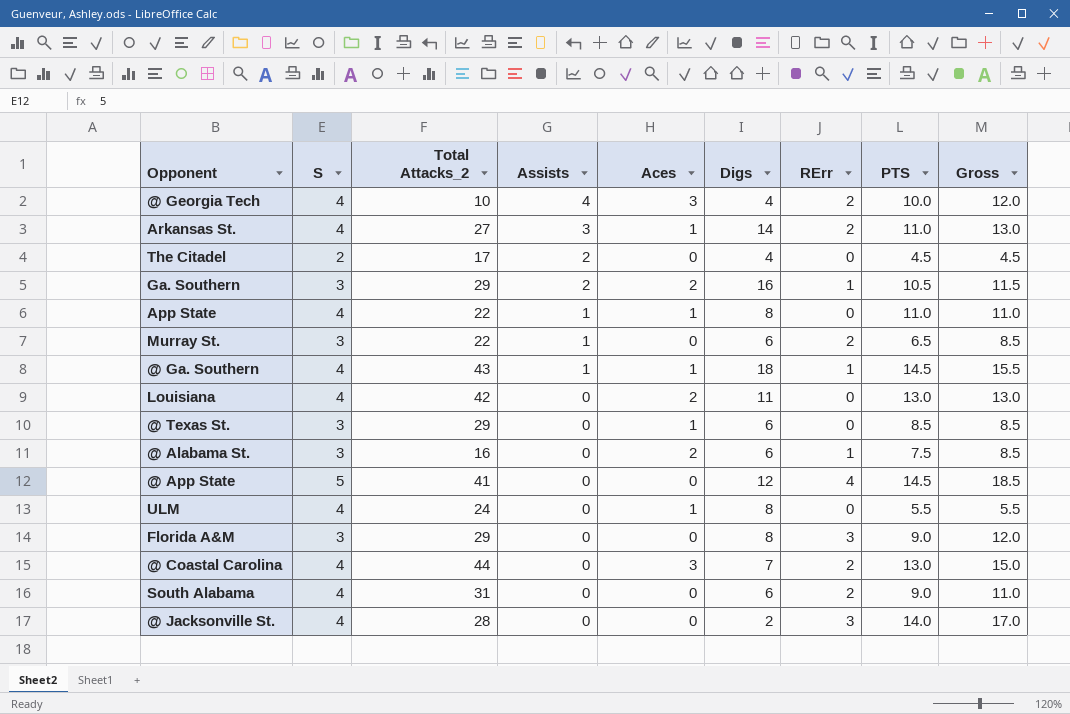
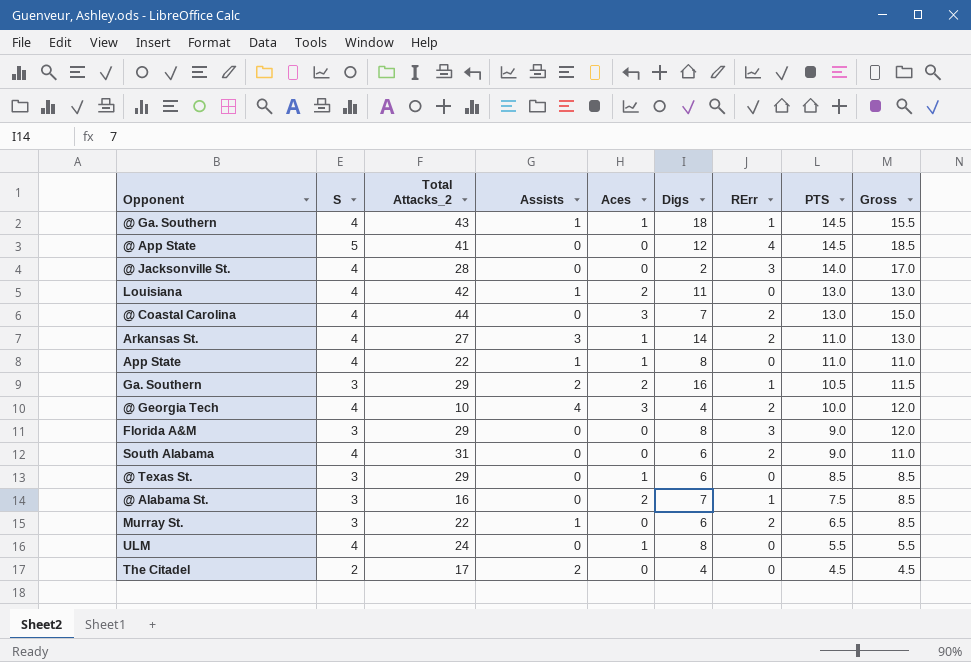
row order: Assists descending -> PTS descending
Louisiana | Assists: 0 -> 1
@ Alabama St. | Digs: 6 -> 7

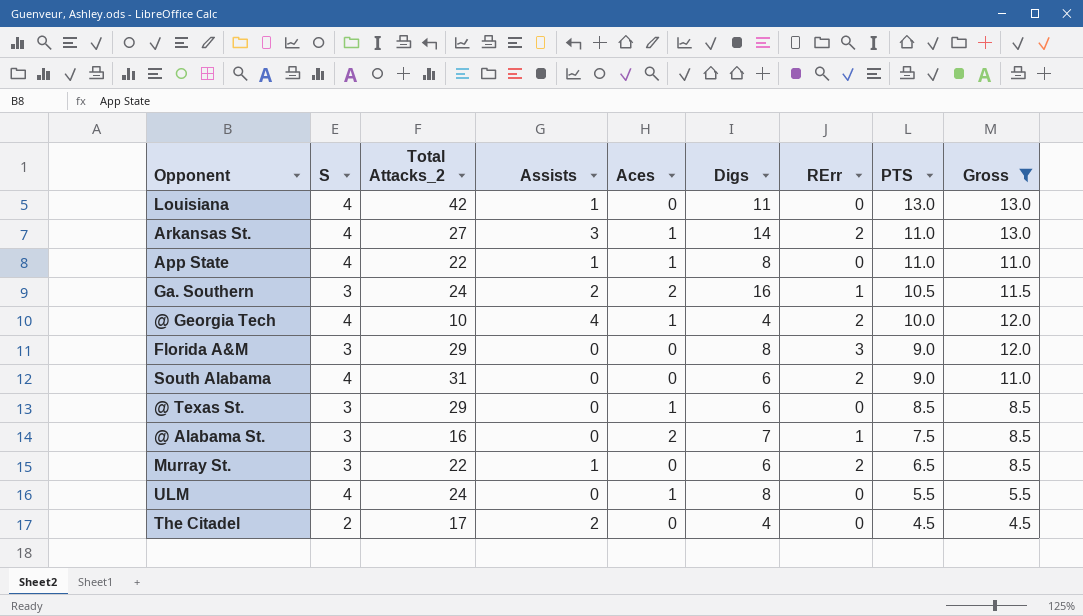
filter: none -> Gross <= 13.0
Louisiana | Aces: 2 -> 0
Ga. Southern | Total Attacks_2: 29 -> 24
@ Georgia Tech | Aces: 3 -> 1

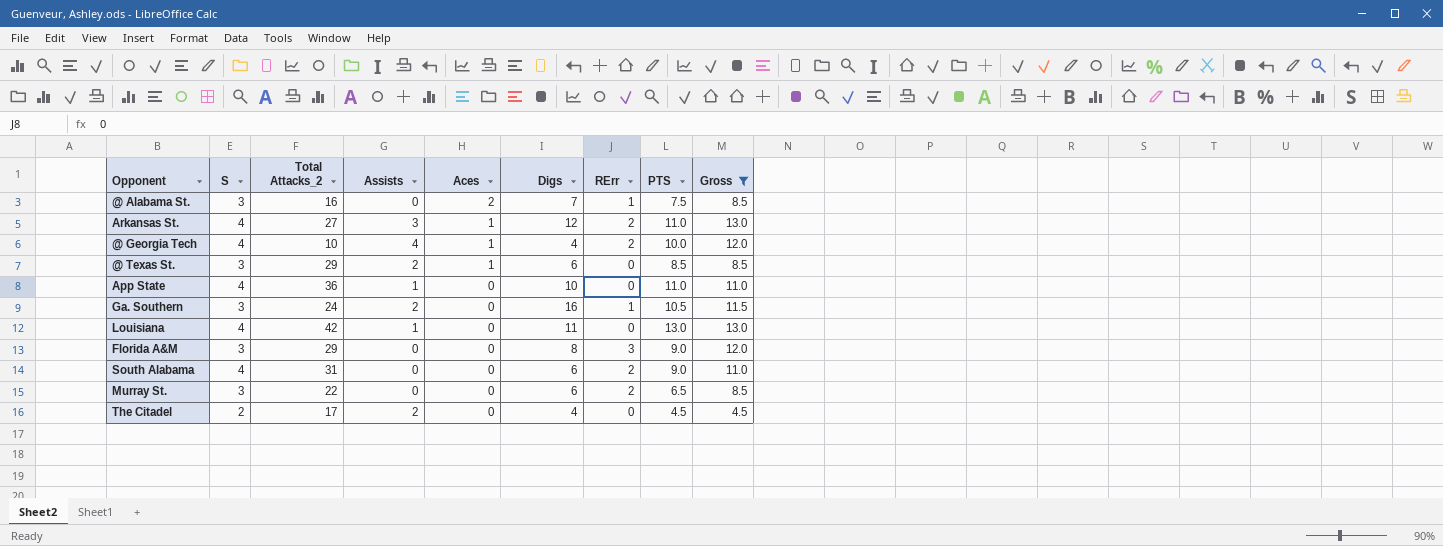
row order: PTS descending -> Aces descending
row ULM: 4 | 24 | 0 | 1 | 8 | 0 | 5.5 | 5.5 -> none
Arkansas St. | Digs: 14 -> 12
@ Texas St. | Assists: 0 -> 2
App State | Total Attacks_2: 22 -> 36
App State | Aces: 1 -> 0
App State | Digs: 8 -> 10
Ga. Southern | Aces: 2 -> 0
Murray St. | Assists: 1 -> 0

